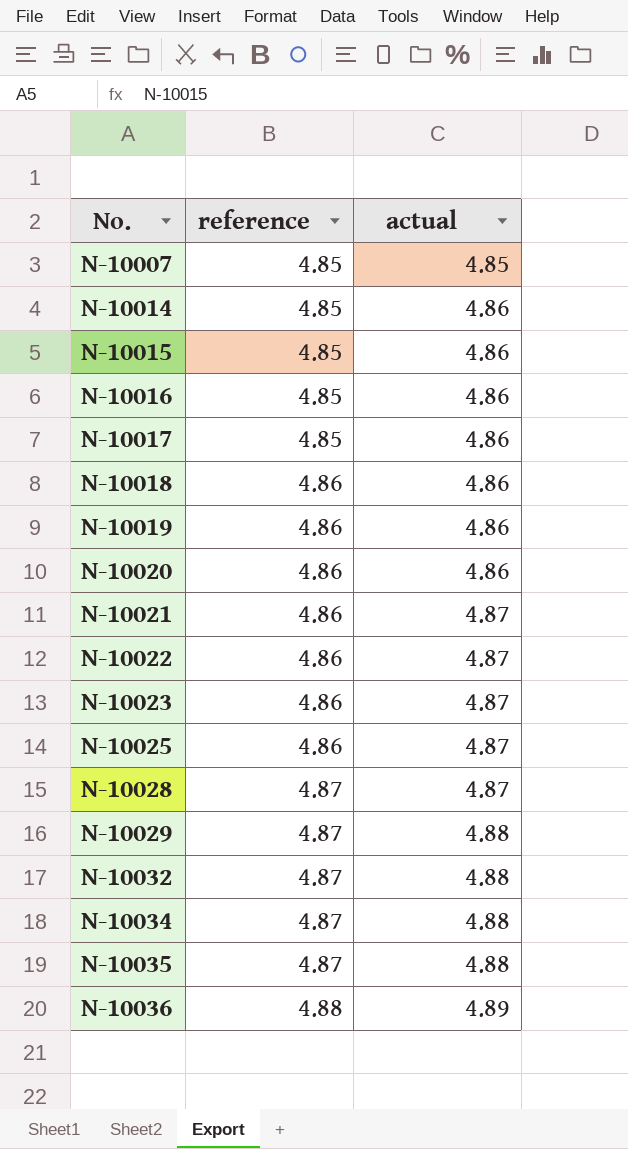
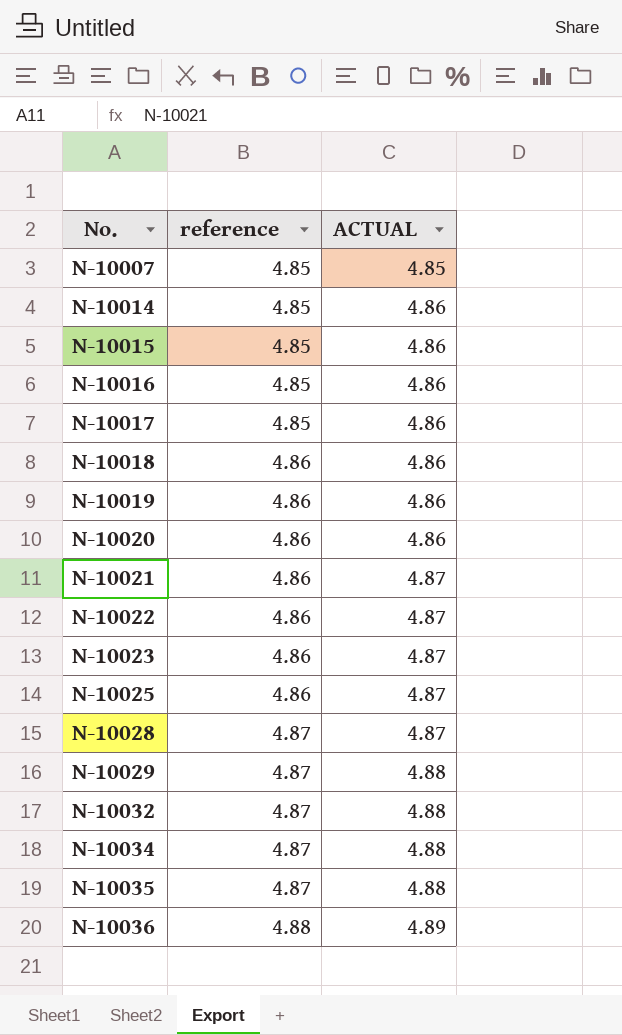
column name: actual -> ACTUAL

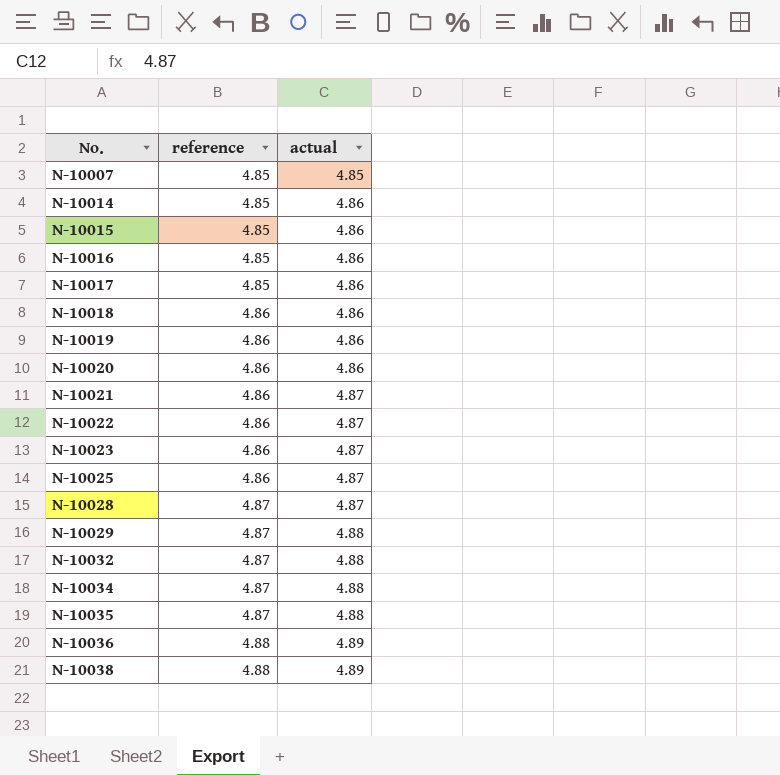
column name: ACTUAL -> actual
row N-10038: none -> 4.88 | 4.89

